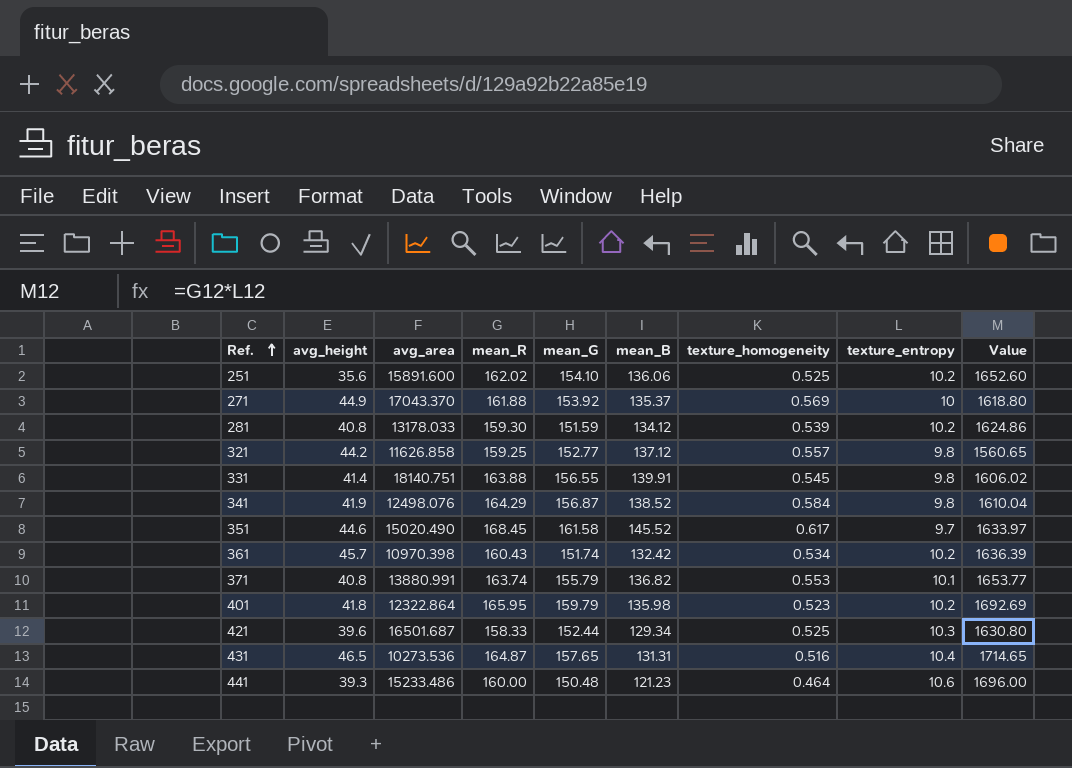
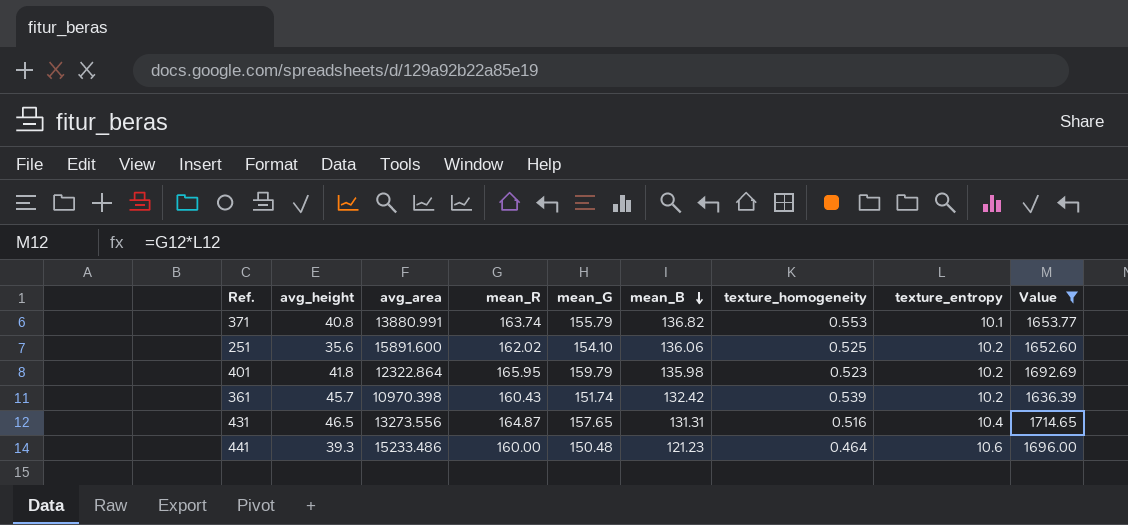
filter: none -> Value >= 1636.39
row order: Ref. ascending -> mean_B descending
361 | texture_homogeneity: 0.534 -> 0.539
431 | avg_area: 10273.536 -> 13273.556

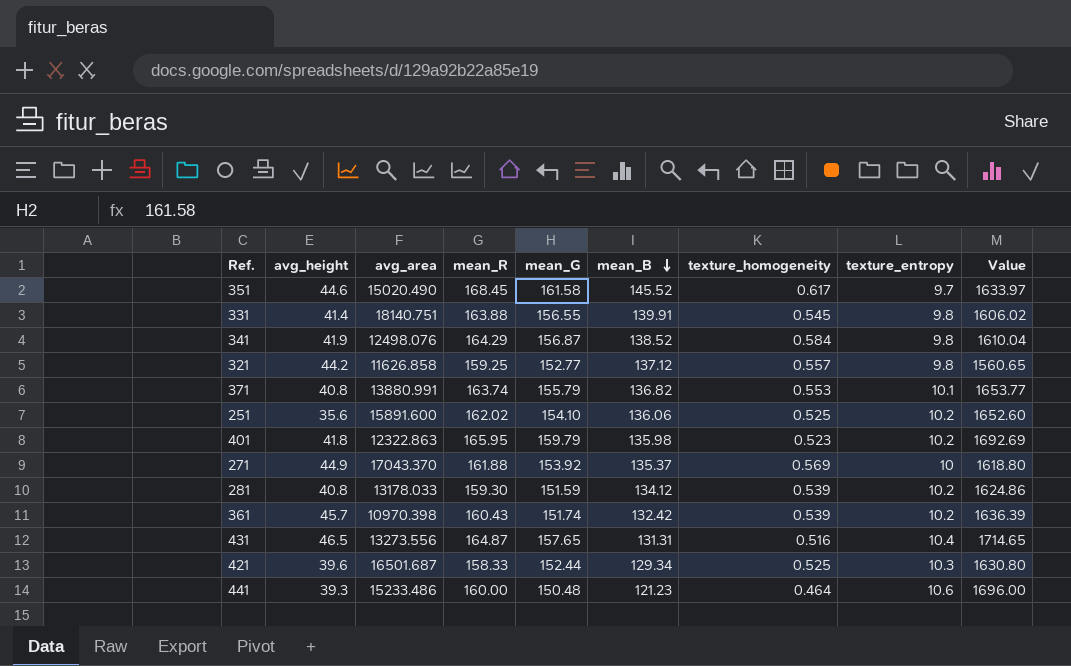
filter: Value >= 1636.39 -> none
401 | avg_area: 12322.864 -> 12322.863

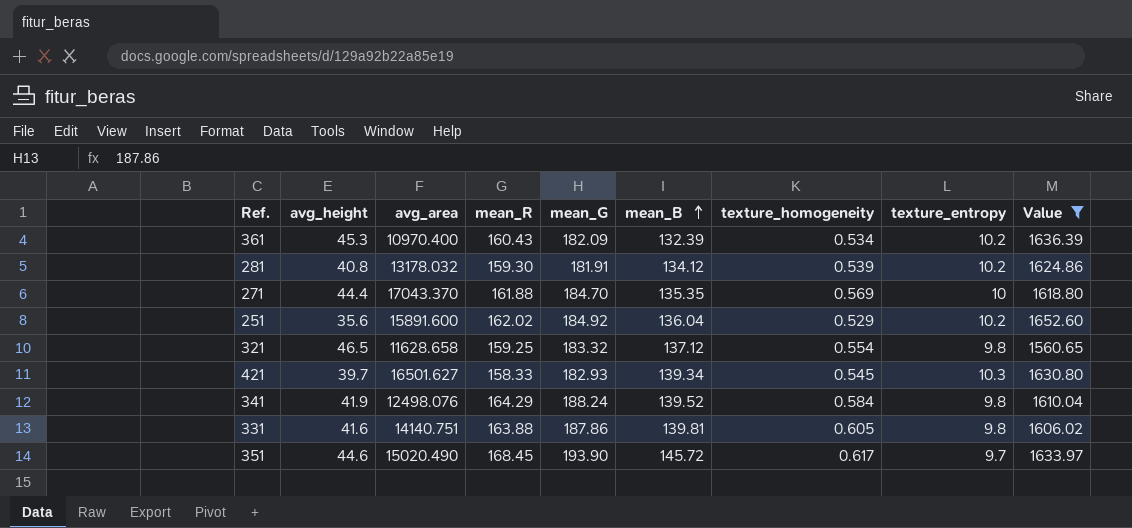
filter: none -> Value <= 1652.60
row order: mean_B descending -> mean_B ascending
361 | avg_height: 45.7 -> 45.3
361 | avg_area: 10970.398 -> 10970.400
361 | mean_G: 151.74 -> 182.09
361 | mean_B: 132.42 -> 132.39
361 | texture_homogeneity: 0.539 -> 0.534
281 | avg_area: 13178.033 -> 13178.032
281 | mean_G: 151.59 -> 181.91
271 | avg_height: 44.9 -> 44.4
271 | mean_G: 153.92 -> 184.70
271 | mean_B: 135.37 -> 135.35
251 | mean_G: 154.10 -> 184.92
251 | mean_B: 136.06 -> 136.04
251 | texture_homogeneity: 0.525 -> 0.529
321 | avg_height: 44.2 -> 46.5
321 | avg_area: 11626.858 -> 11628.658
321 | mean_G: 152.77 -> 183.32
321 | texture_homogeneity: 0.557 -> 0.554
421 | avg_height: 39.6 -> 39.7
421 | avg_area: 16501.687 -> 16501.627
421 | mean_G: 152.44 -> 182.93
421 | mean_B: 129.34 -> 139.34
421 | texture_homogeneity: 0.525 -> 0.545
341 | mean_G: 156.87 -> 188.24
341 | mean_B: 138.52 -> 139.52
331 | avg_height: 41.4 -> 41.6
331 | avg_area: 18140.751 -> 14140.751
331 | mean_G: 156.55 -> 187.86
331 | mean_B: 139.91 -> 139.81
331 | texture_homogeneity: 0.545 -> 0.605
351 | mean_G: 161.58 -> 193.90
351 | mean_B: 145.52 -> 145.72

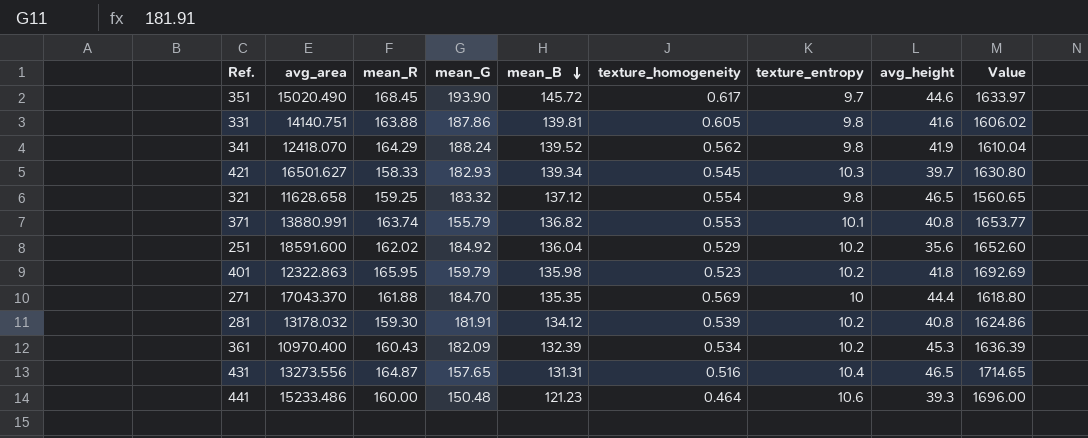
filter: Value <= 1652.60 -> none
row order: mean_B ascending -> mean_B descending
column avg_height | position: 2 -> 8
341 | avg_area: 12498.076 -> 12418.070
341 | texture_homogeneity: 0.584 -> 0.562
251 | avg_area: 15891.600 -> 18591.600

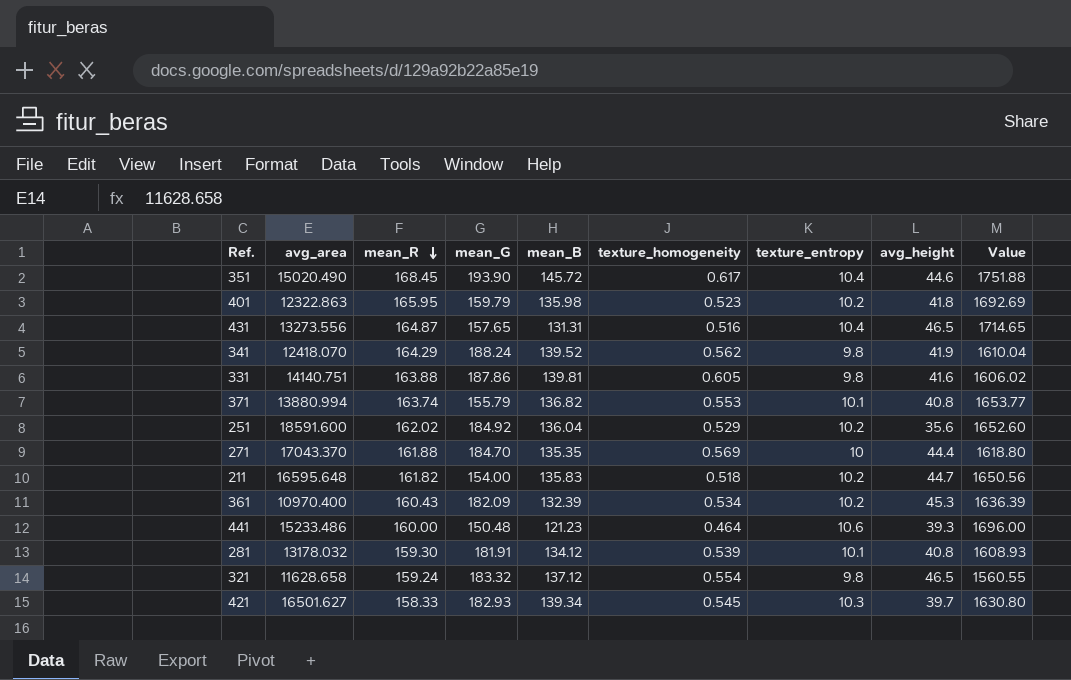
row order: mean_B descending -> mean_R descending
351 | texture_entropy: 9.7 -> 10.4
351 | Value: 1633.97 -> 1751.88
371 | avg_area: 13880.991 -> 13880.994
row 211: none -> 16595.648 | 161.82 | 154.00 | 135.83 | 0.518 | 10.2 | 44.7 | 1650.56
281 | texture_entropy: 10.2 -> 10.1
281 | Value: 1624.86 -> 1608.93
321 | mean_R: 159.25 -> 159.24
321 | Value: 1560.65 -> 1560.55

